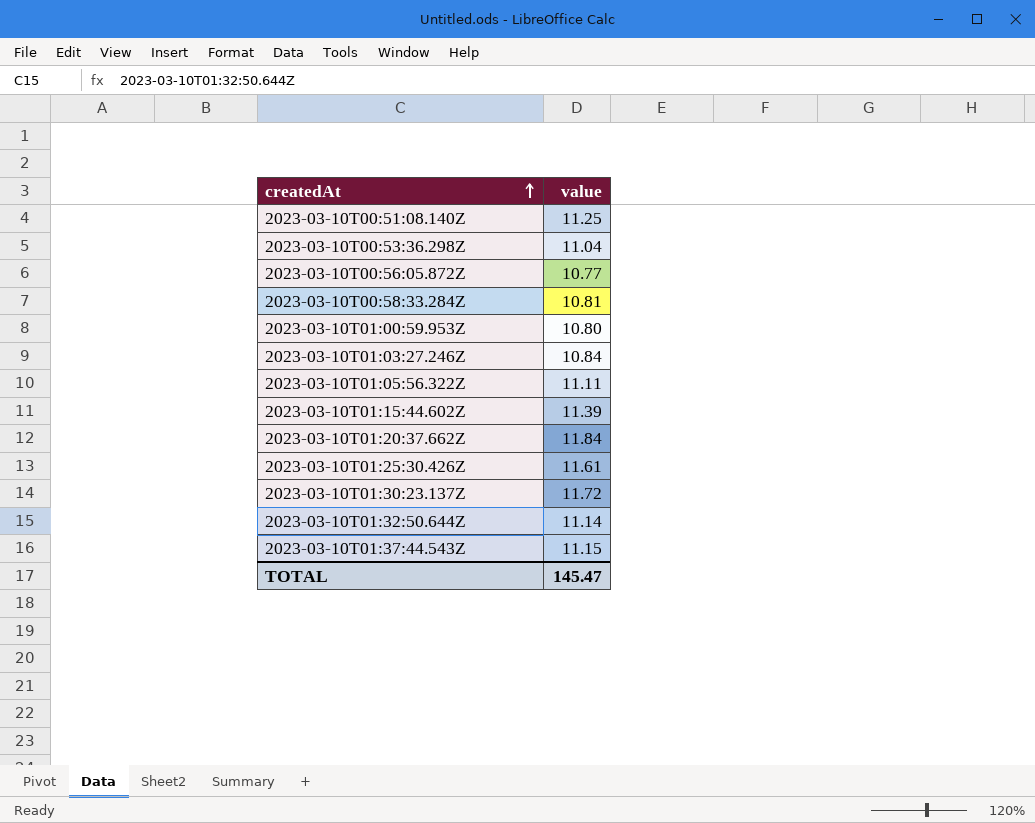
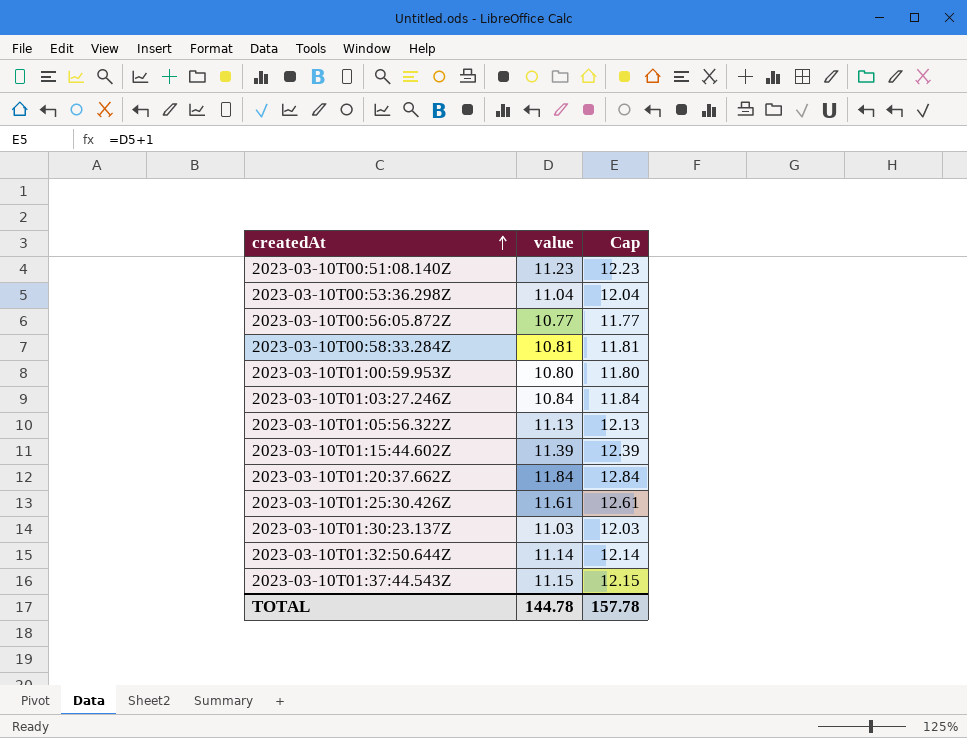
column Cap | formula: none -> [value] + 1
2023-03-10T00:51:08.140Z | value: 11.25 -> 11.23
2023-03-10T01:05:56.322Z | value: 11.11 -> 11.13
2023-03-10T01:30:23.137Z | value: 11.72 -> 11.03
TOTAL | value: 145.47 -> 144.78

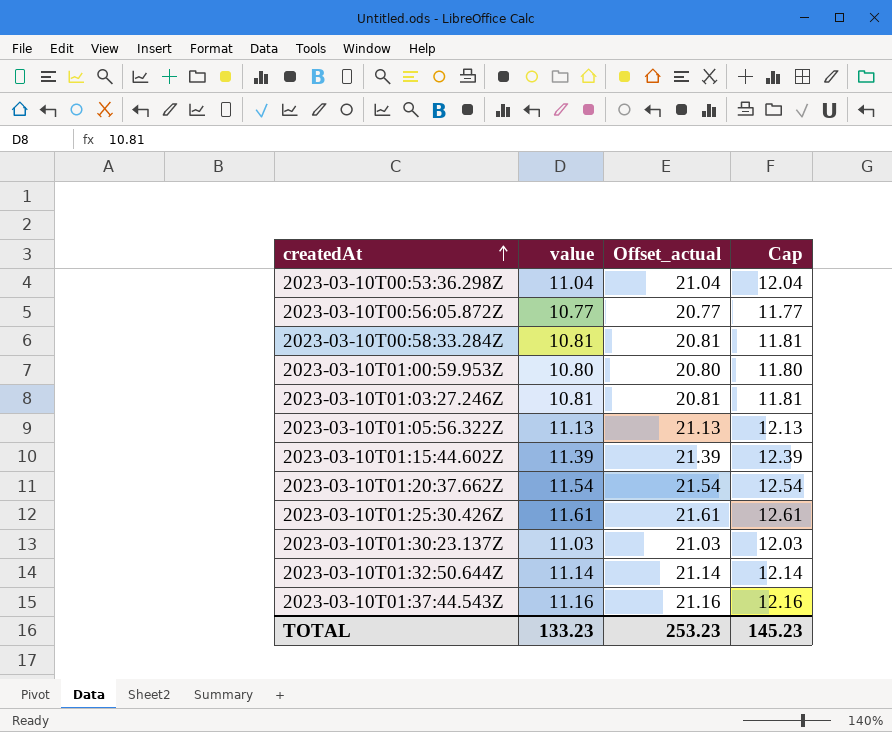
column Offset_actual | formula: none -> [value] + 10
row 2023-03-10T00:51:08.140Z: 11.23 | 12.23 -> none
2023-03-10T01:03:27.246Z | value: 10.84 -> 10.81
2023-03-10T01:03:27.246Z | Cap: 11.84 -> 11.81
2023-03-10T01:20:37.662Z | value: 11.84 -> 11.54
2023-03-10T01:20:37.662Z | Cap: 12.84 -> 12.54
2023-03-10T01:37:44.543Z | value: 11.15 -> 11.16
2023-03-10T01:37:44.543Z | Cap: 12.15 -> 12.16
TOTAL | value: 144.78 -> 133.23
TOTAL | Cap: 157.78 -> 145.23

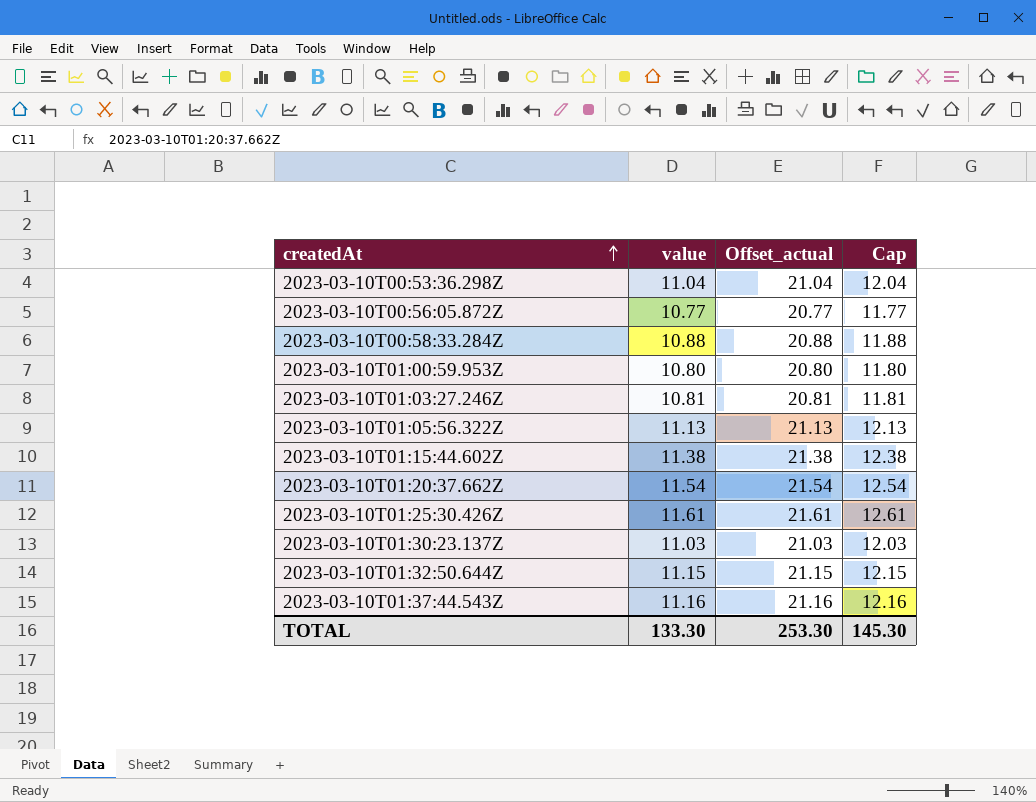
2023-03-10T00:58:33.284Z | value: 10.81 -> 10.88
2023-03-10T00:58:33.284Z | Offset_actual: 20.81 -> 20.88
2023-03-10T00:58:33.284Z | Cap: 11.81 -> 11.88
2023-03-10T01:15:44.602Z | value: 11.39 -> 11.38
2023-03-10T01:15:44.602Z | Offset_actual: 21.39 -> 21.38
2023-03-10T01:15:44.602Z | Cap: 12.39 -> 12.38
2023-03-10T01:32:50.644Z | value: 11.14 -> 11.15
2023-03-10T01:32:50.644Z | Offset_actual: 21.14 -> 21.15
2023-03-10T01:32:50.644Z | Cap: 12.14 -> 12.15
TOTAL | value: 133.23 -> 133.30
TOTAL | Offset_actual: 253.23 -> 253.30
TOTAL | Cap: 145.23 -> 145.30

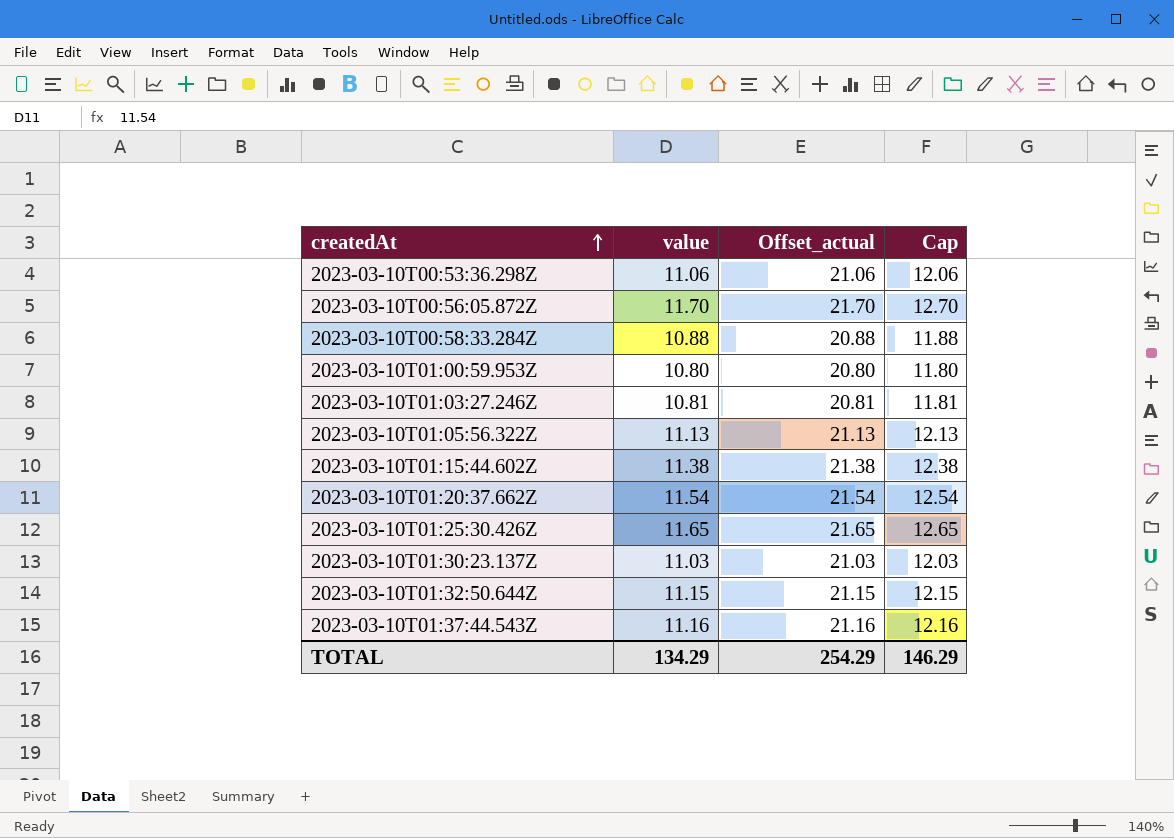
2023-03-10T00:53:36.298Z | value: 11.04 -> 11.06
2023-03-10T00:53:36.298Z | Offset_actual: 21.04 -> 21.06
2023-03-10T00:53:36.298Z | Cap: 12.04 -> 12.06
2023-03-10T00:56:05.872Z | value: 10.77 -> 11.70
2023-03-10T00:56:05.872Z | Offset_actual: 20.77 -> 21.70
2023-03-10T00:56:05.872Z | Cap: 11.77 -> 12.70
2023-03-10T01:25:30.426Z | value: 11.61 -> 11.65
2023-03-10T01:25:30.426Z | Offset_actual: 21.61 -> 21.65
2023-03-10T01:25:30.426Z | Cap: 12.61 -> 12.65
TOTAL | value: 133.30 -> 134.29
TOTAL | Offset_actual: 253.30 -> 254.29
TOTAL | Cap: 145.30 -> 146.29

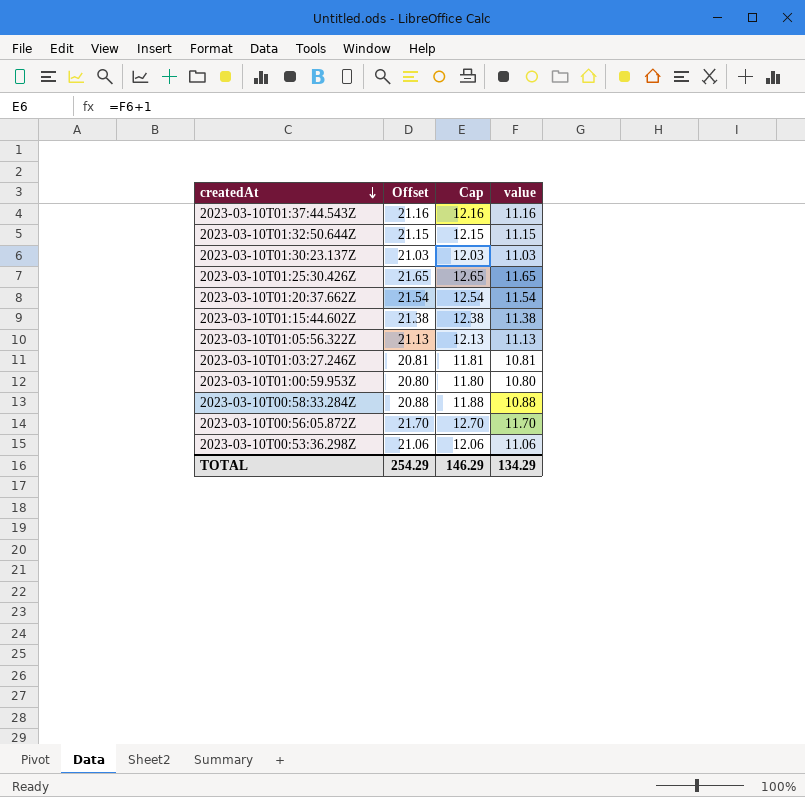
row order: createdAt ascending -> createdAt descending
column name: Offset_actual -> Offset
column value | position: 2 -> 4

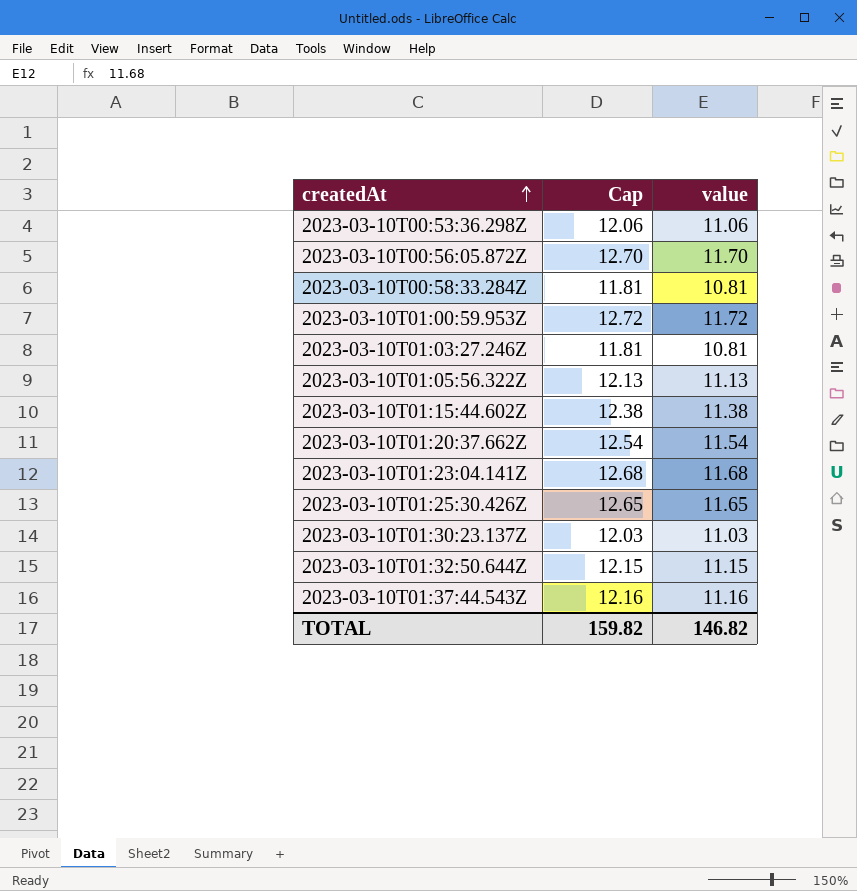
row order: createdAt descending -> createdAt ascending
column Offset | formula: [value] + 10 -> none
2023-03-10T00:58:33.284Z | Cap: 11.88 -> 11.81
2023-03-10T00:58:33.284Z | value: 10.88 -> 10.81
2023-03-10T01:00:59.953Z | Cap: 11.80 -> 12.72
2023-03-10T01:00:59.953Z | value: 10.80 -> 11.72
row 2023-03-10T01:23:04.141Z: none -> 12.68 | 11.68
TOTAL | Cap: 146.29 -> 159.82
TOTAL | value: 134.29 -> 146.82

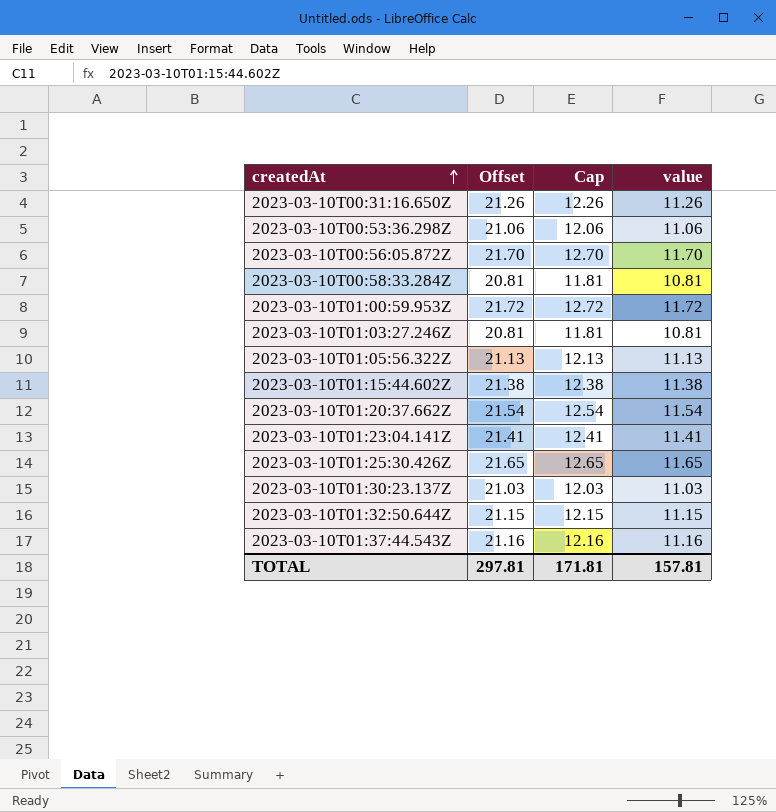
column Offset | formula: none -> [value] + 10
row 2023-03-10T00:31:16.650Z: none -> 21.26 | 12.26 | 11.26
2023-03-10T01:23:04.141Z | Cap: 12.68 -> 12.41
2023-03-10T01:23:04.141Z | value: 11.68 -> 11.41
TOTAL | Cap: 159.82 -> 171.81
TOTAL | value: 146.82 -> 157.81

